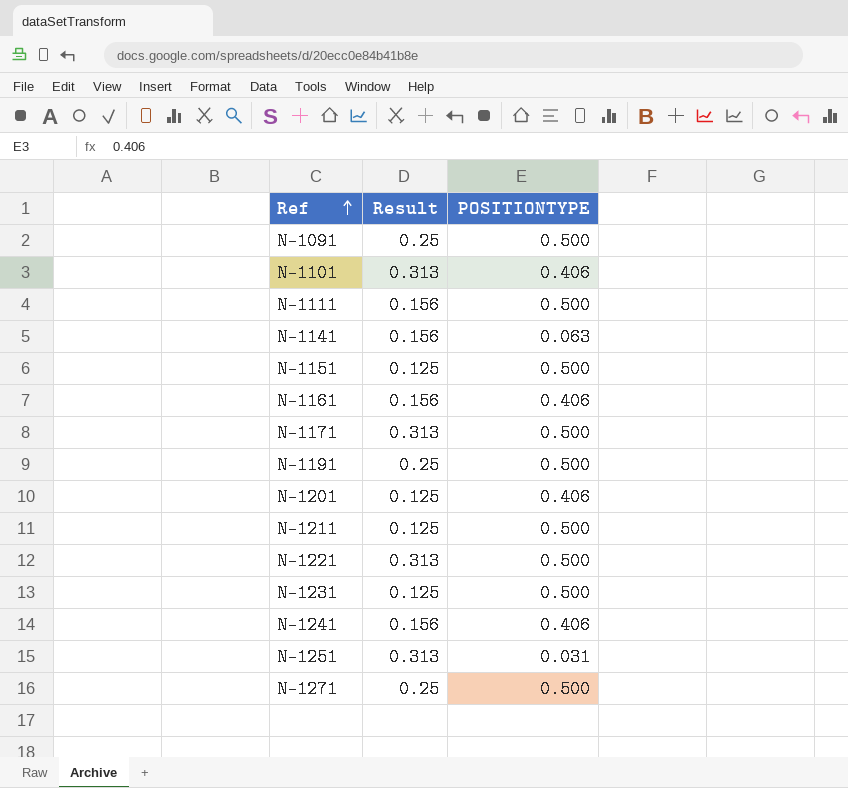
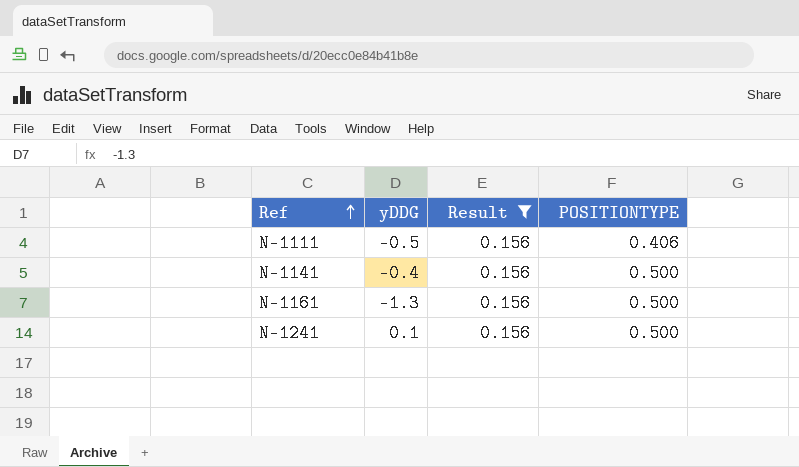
filter: none -> Result = 0.156
column yDDG | position: none -> 2
N-1111 | POSITIONTYPE: 0.500 -> 0.406
N-1141 | POSITIONTYPE: 0.063 -> 0.500
N-1161 | POSITIONTYPE: 0.406 -> 0.500
N-1241 | POSITIONTYPE: 0.406 -> 0.500

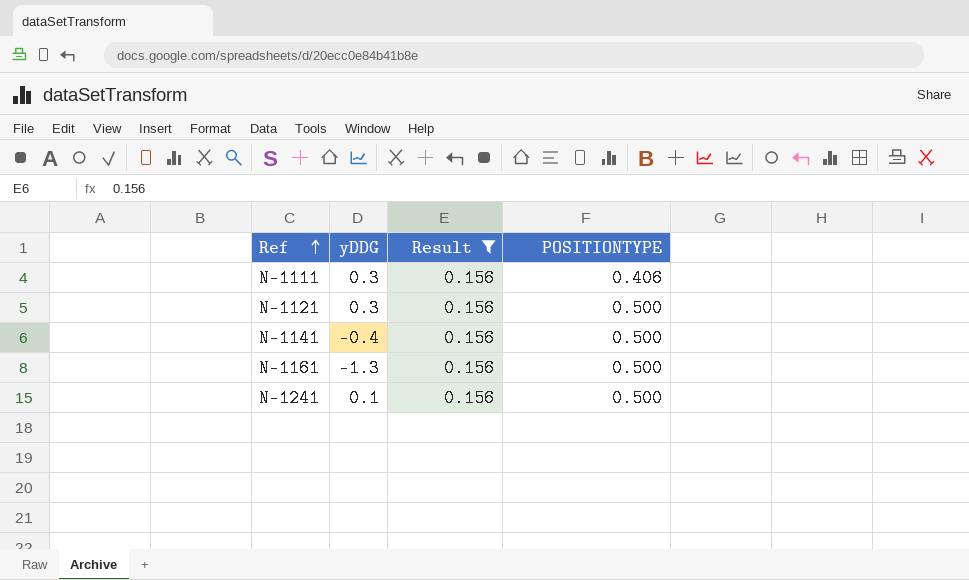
N-1111 | yDDG: -0.5 -> 0.3
row N-1121: none -> 0.3 | 0.156 | 0.500

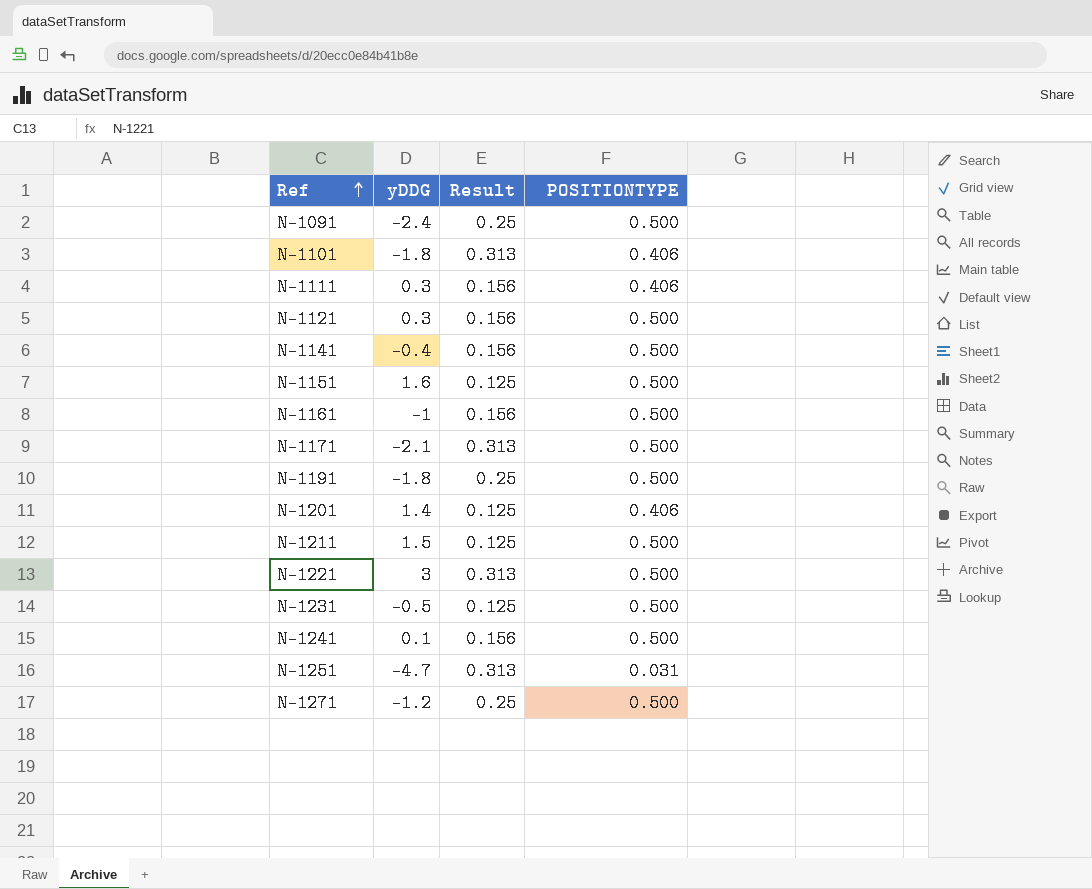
filter: Result = 0.156 -> none
N-1161 | yDDG: -1.3 -> -1

